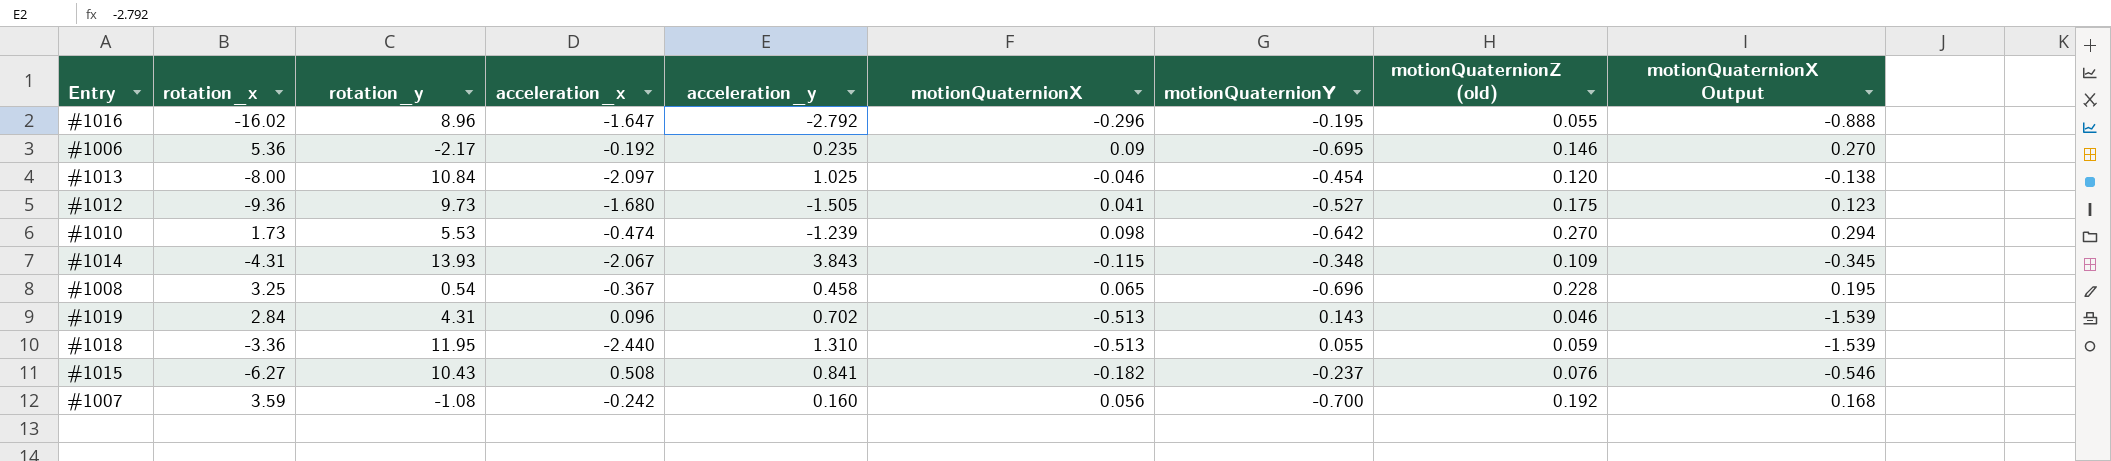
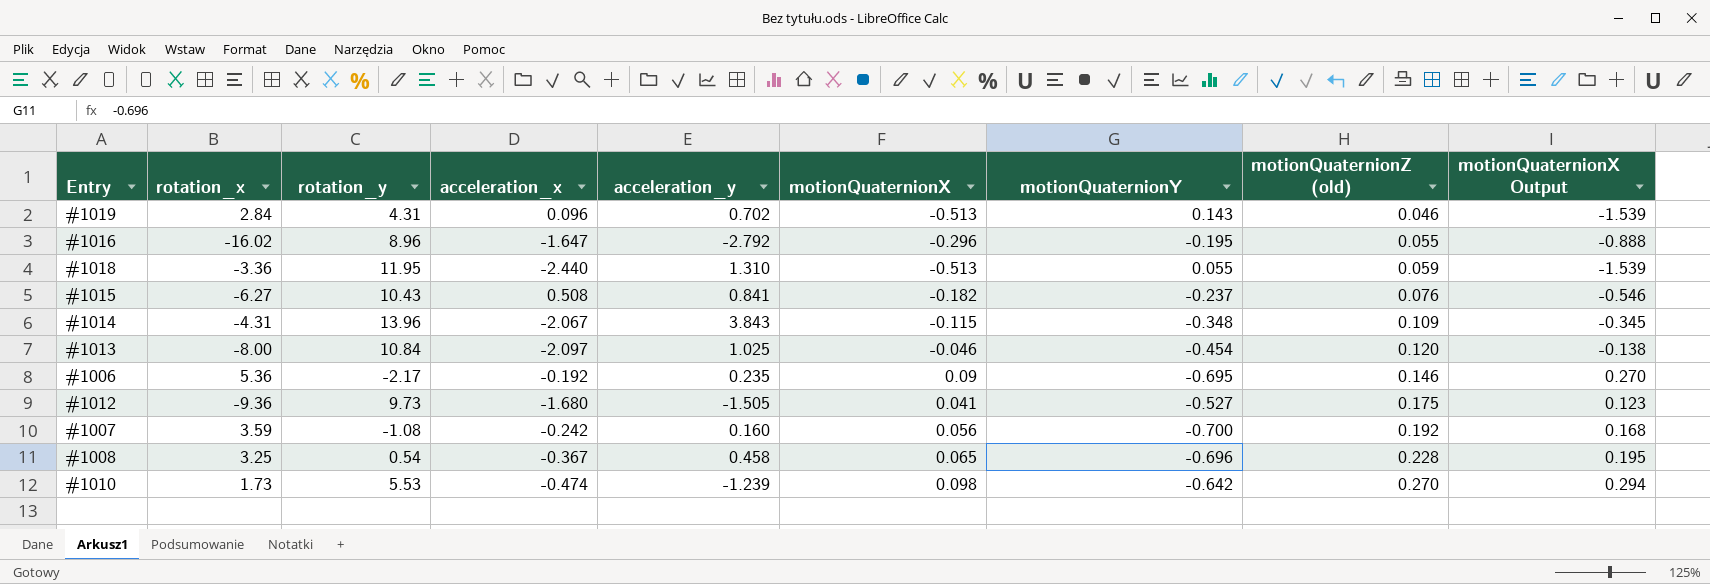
row order: none -> motionQuaternionZ (old) ascending
#1014 | rotation_y: 13.93 -> 13.96

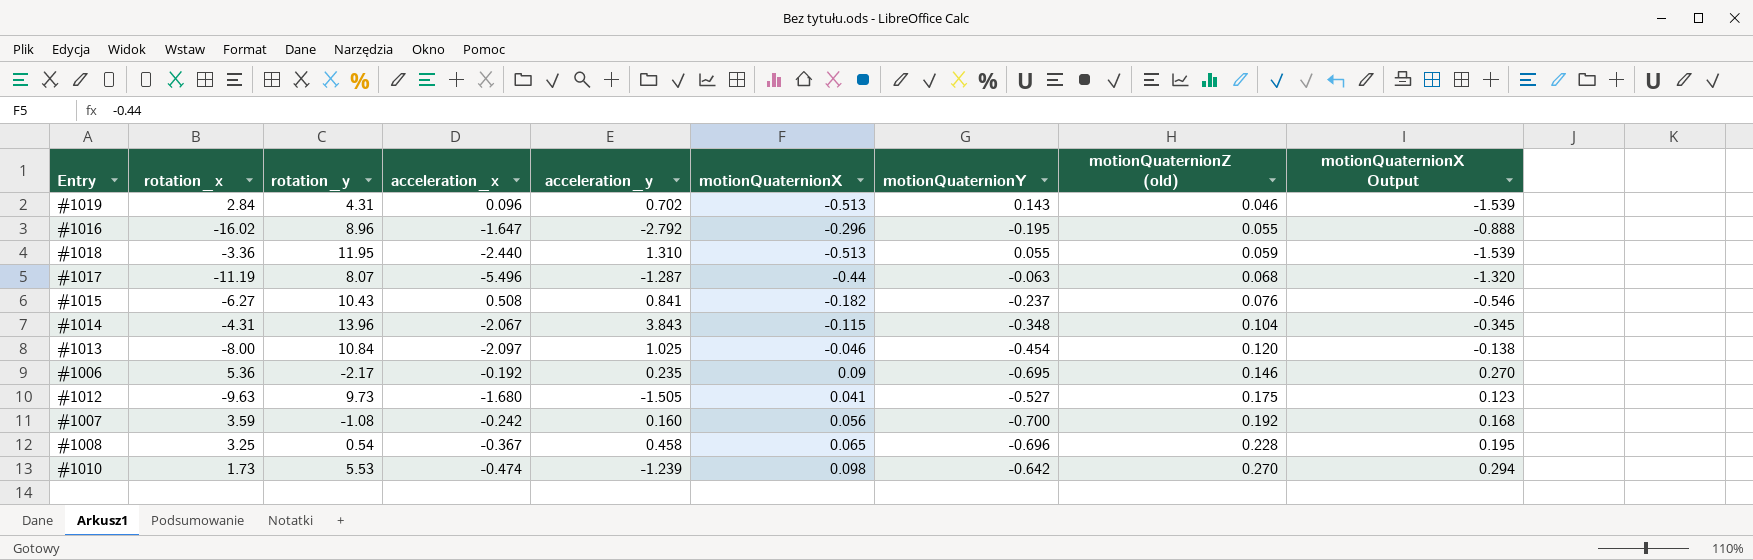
row #1017: none -> -11.19 | 8.07 | -5.496 | -1.287 | -0.44 | -0.063 | 0.068 | -1.320
#1014 | motionQuaternionZ (old): 0.109 -> 0.104
#1012 | rotation_x: -9.36 -> -9.63

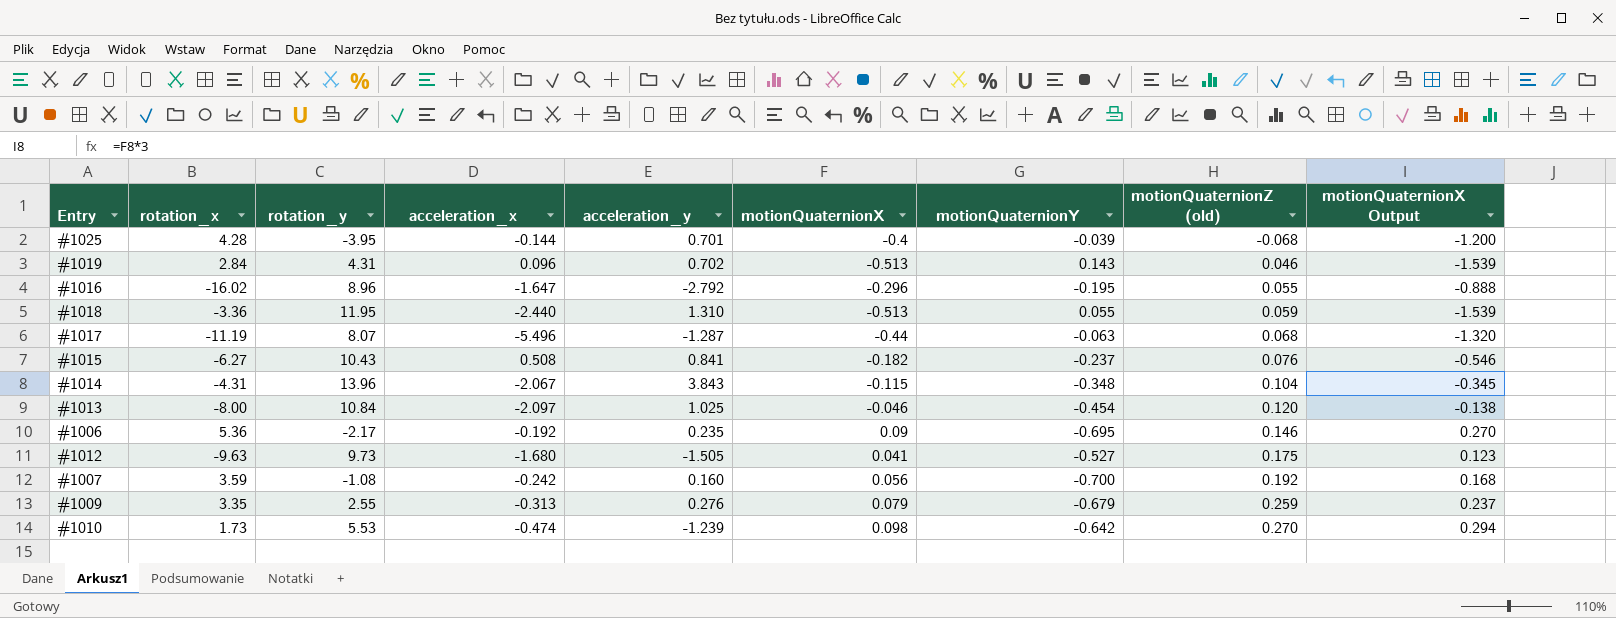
row #1008: 3.25 | 0.54 | -0.367 | 0.458 | 0.065 | -0.696 | 0.228 | 0.195 -> none
row #1025: none -> 4.28 | -3.95 | -0.144 | 0.701 | -0.4 | -0.039 | -0.068 | -1.200
row #1009: none -> 3.35 | 2.55 | -0.313 | 0.276 | 0.079 | -0.679 | 0.259 | 0.237

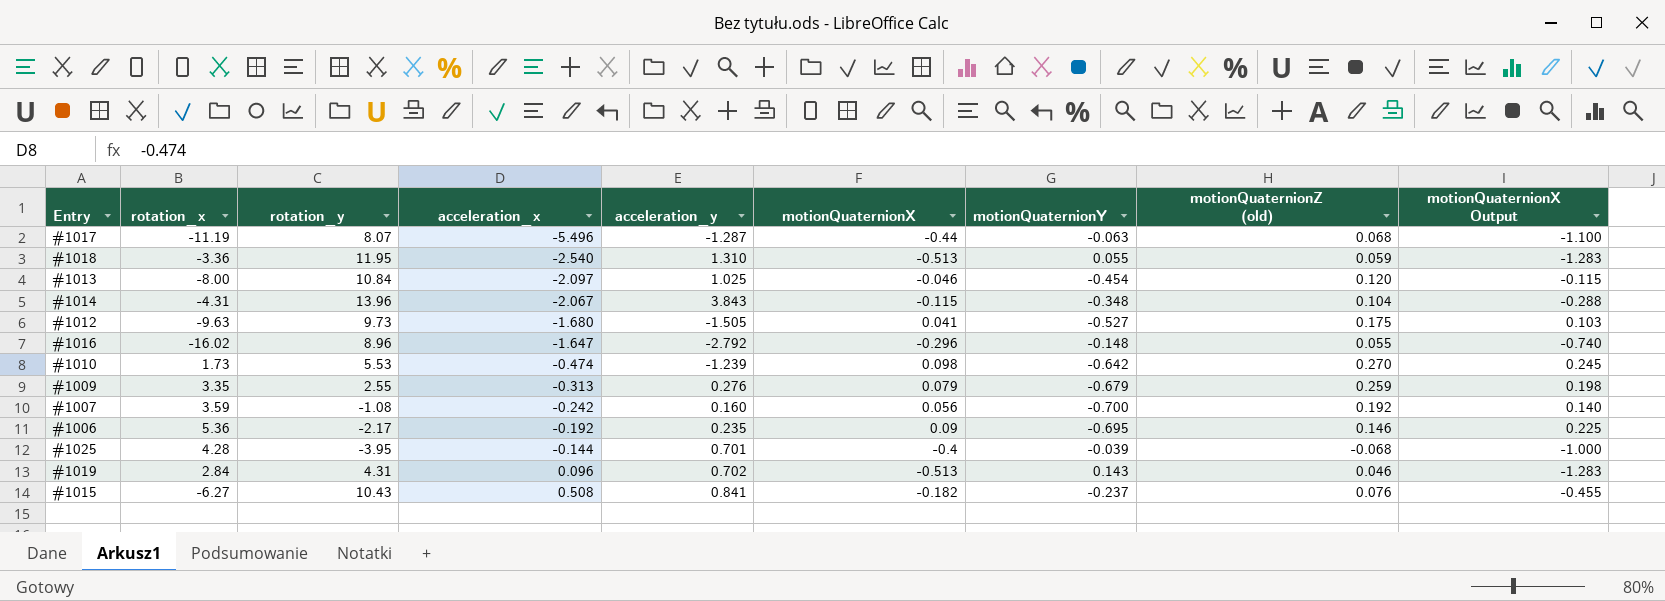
row order: motionQuaternionZ (old) ascending -> acceleration_x ascending
column motionQuaternionX Output | formula: [motionQuaternionX] * 3 -> [motionQuaternionX] * 2.5
#1018 | acceleration_x: -2.440 -> -2.540
#1016 | motionQuaternionY: -0.195 -> -0.148

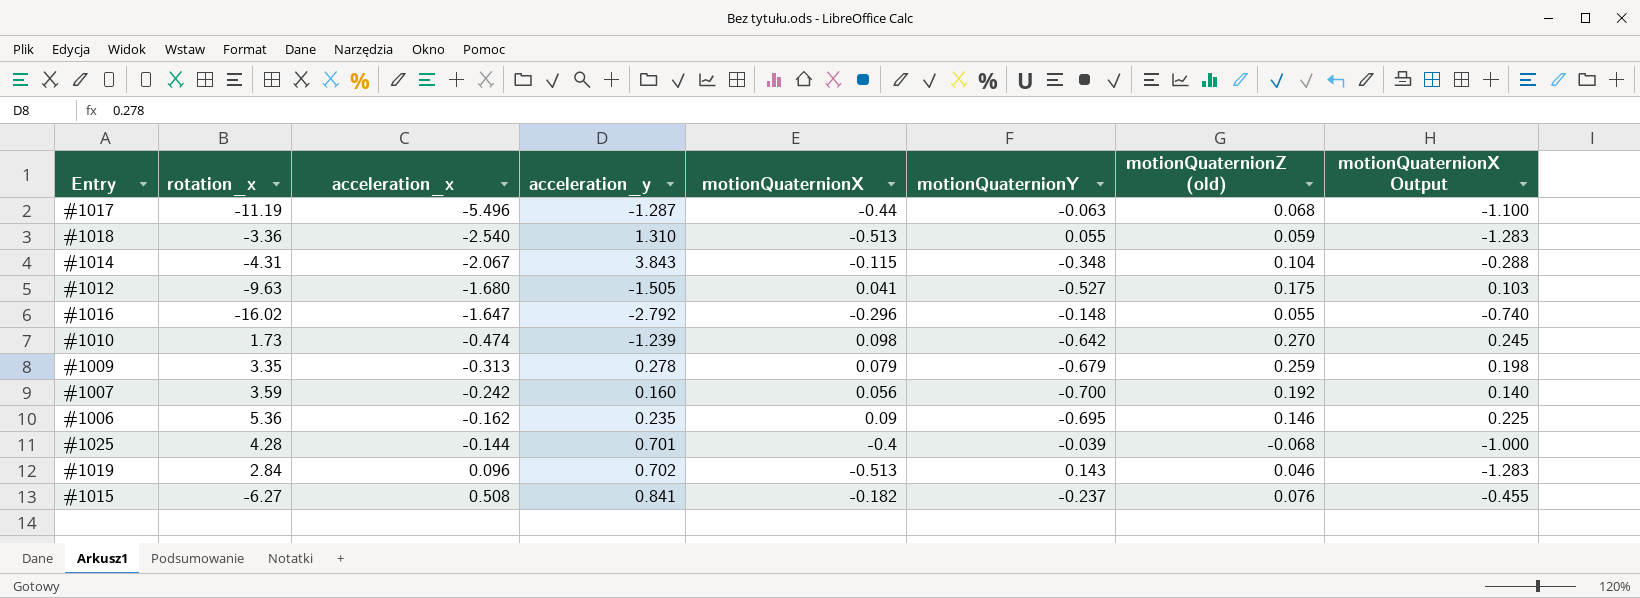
column rotation_y | position: 3 -> none
row #1013: -8.00 | 10.84 | -2.097 | 1.025 | -0.046 | -0.454 | 0.120 | -0.115 -> none
#1009 | acceleration_y: 0.276 -> 0.278
#1006 | acceleration_x: -0.192 -> -0.162

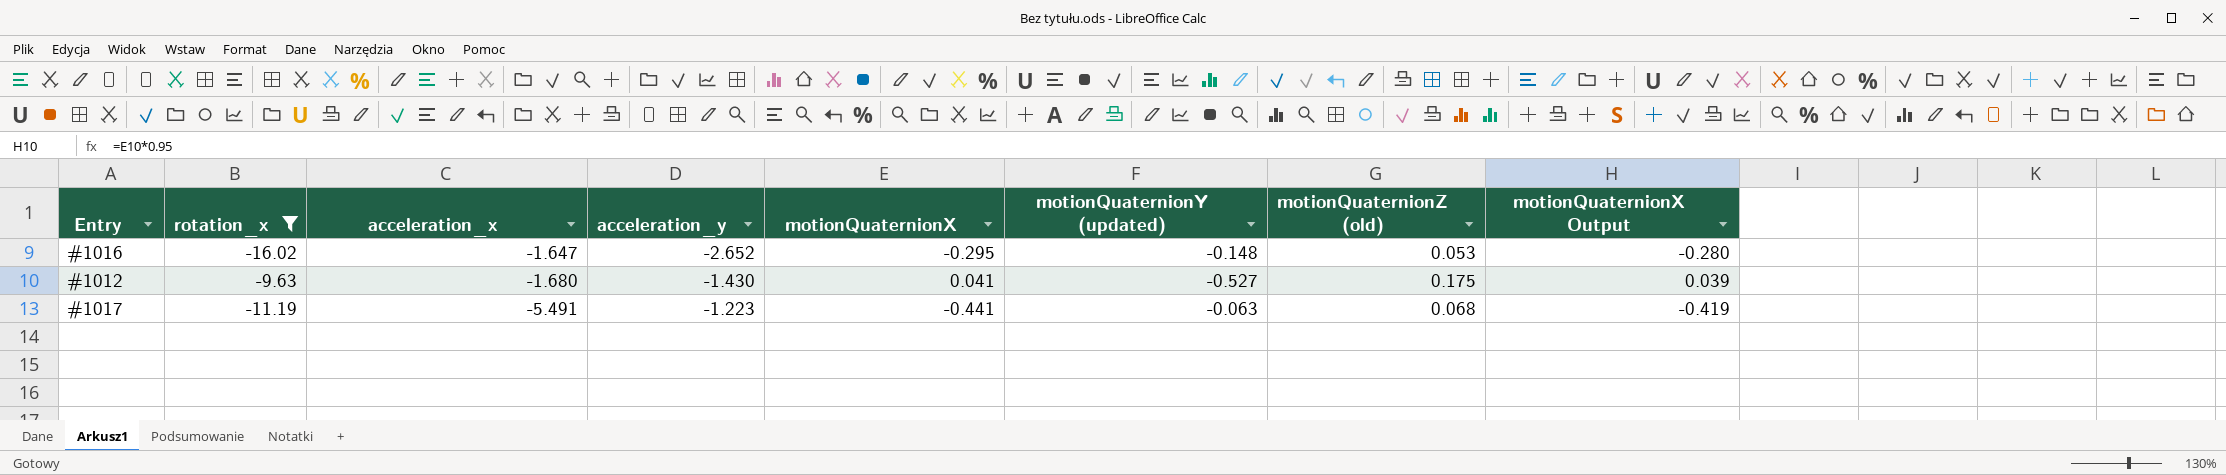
filter: none -> rotation_x <= -9.63
row order: acceleration_x ascending -> acceleration_x descending
column name: motionQuaternionY -> motionQuaternionY (updated)
column motionQuaternionX Output | formula: [motionQuaternionX] * 2.5 -> [motionQuaternionX] * 0.95
#1016 | acceleration_y: -2.792 -> -2.652
#1016 | motionQuaternionX: -0.296 -> -0.295
#1016 | motionQuaternionZ (old): 0.055 -> 0.053
#1012 | acceleration_y: -1.505 -> -1.430
#1017 | acceleration_x: -5.496 -> -5.491
#1017 | acceleration_y: -1.287 -> -1.223
#1017 | motionQuaternionX: -0.44 -> -0.441

